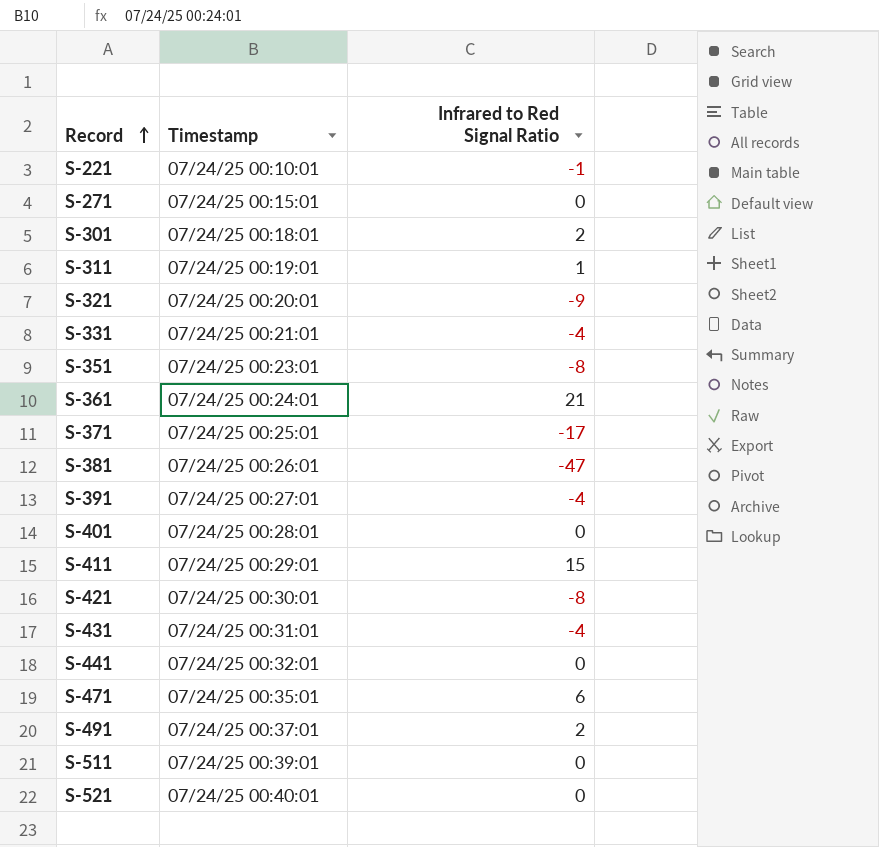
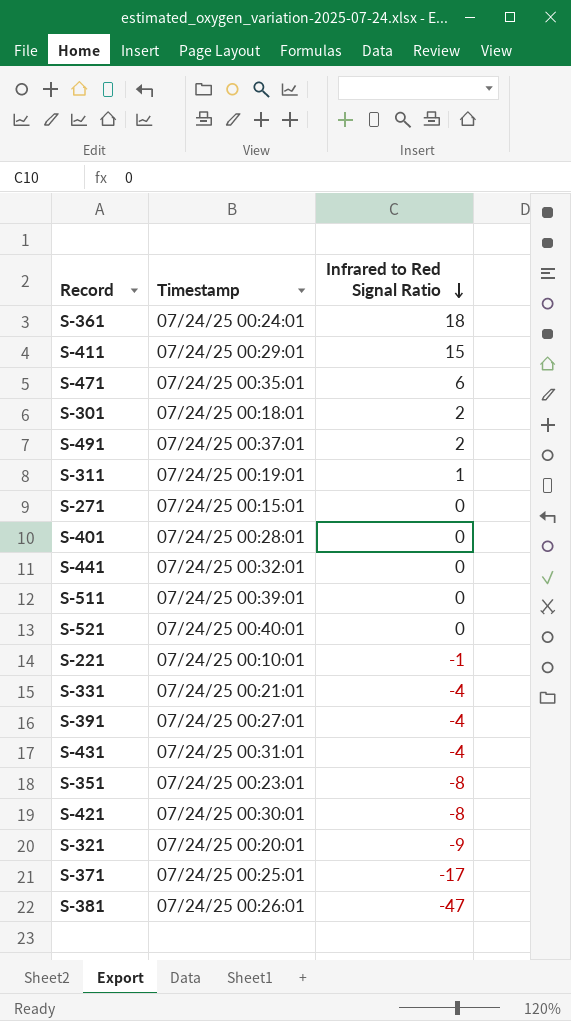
row order: Record ascending -> Infrared to Red Signal Ratio descending
S-361 | Infrared to Red Signal Ratio: 21 -> 18

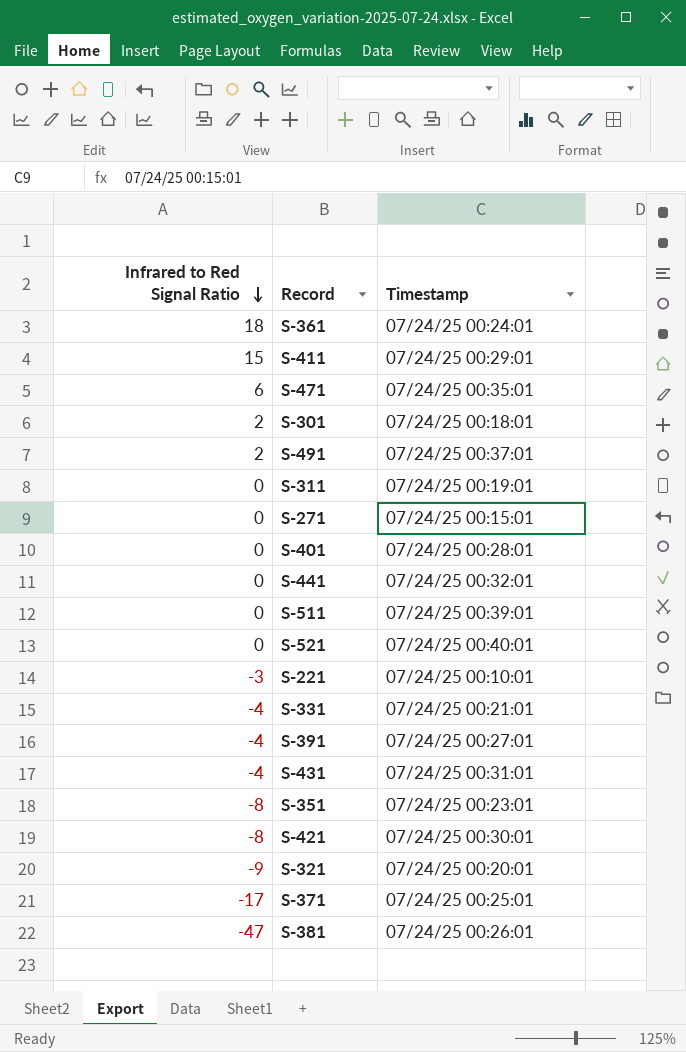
column Infrared to Red Signal Ratio | position: 3 -> 1
S-311 | Infrared to Red Signal Ratio: 1 -> 0
S-221 | Infrared to Red Signal Ratio: -1 -> -3

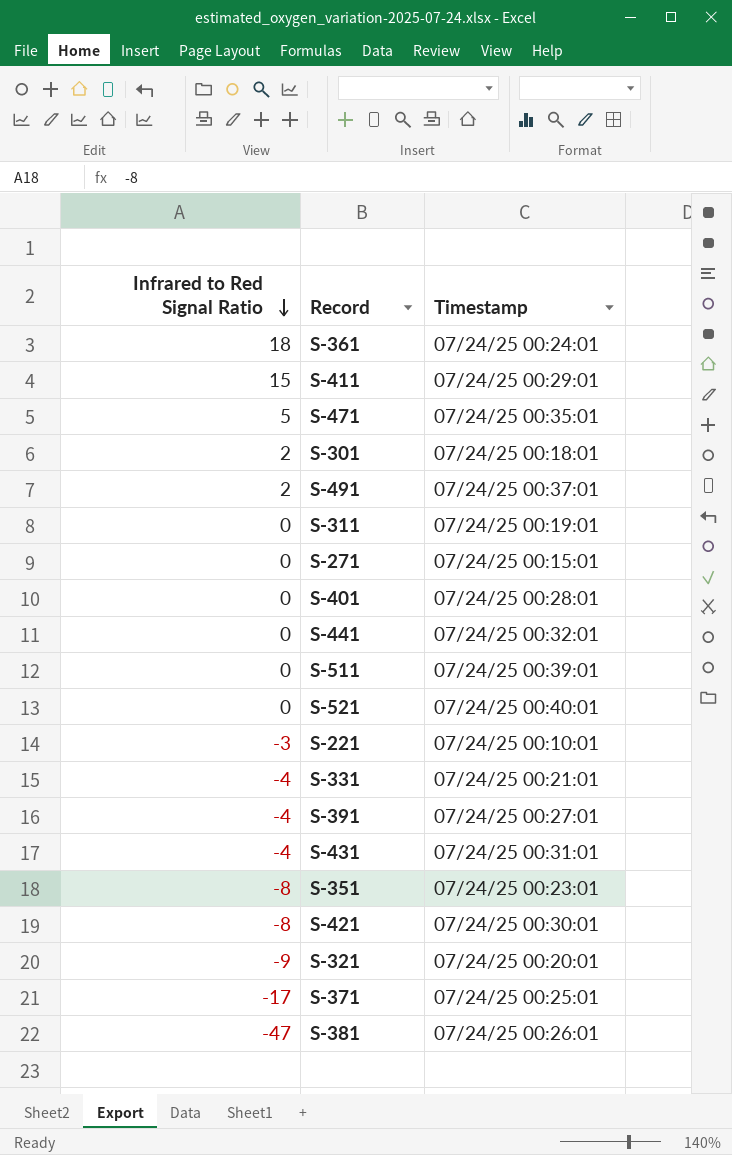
S-471 | Infrared to Red Signal Ratio: 6 -> 5

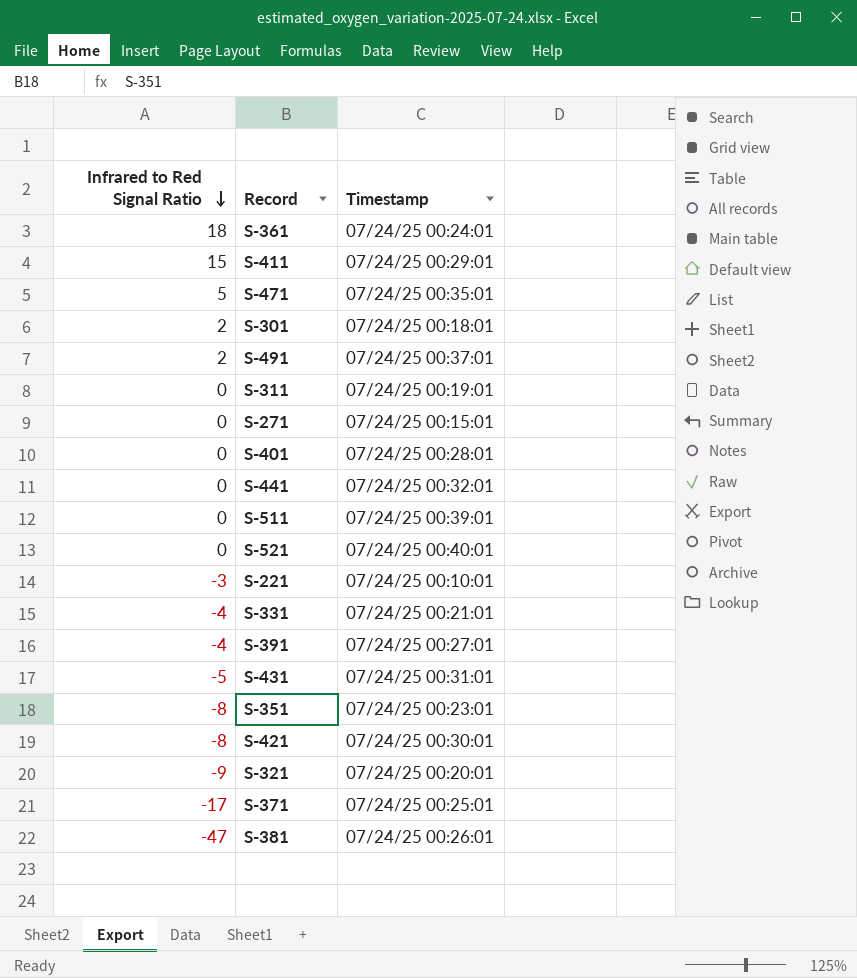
S-431 | Infrared to Red Signal Ratio: -4 -> -5

